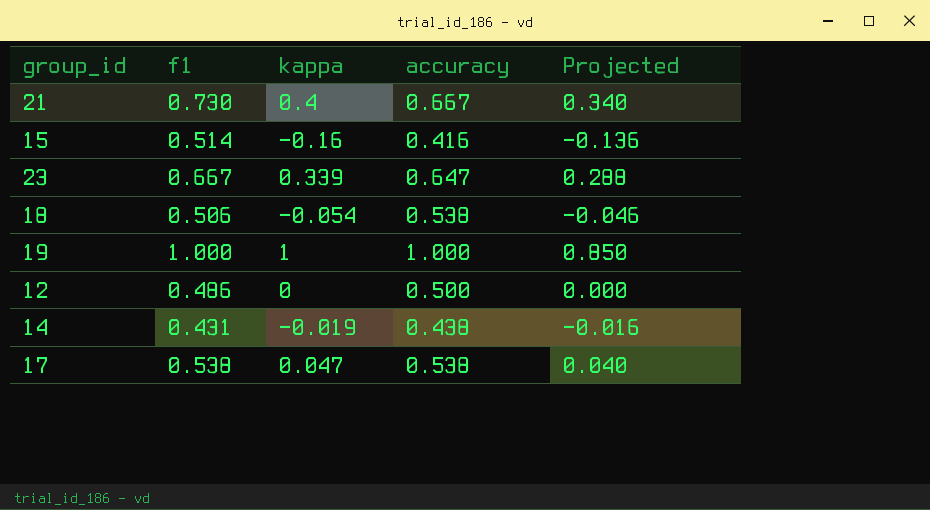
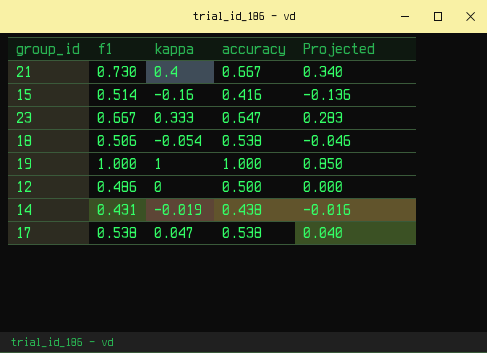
23 | kappa: 0.339 -> 0.333
23 | Projected: 0.288 -> 0.283

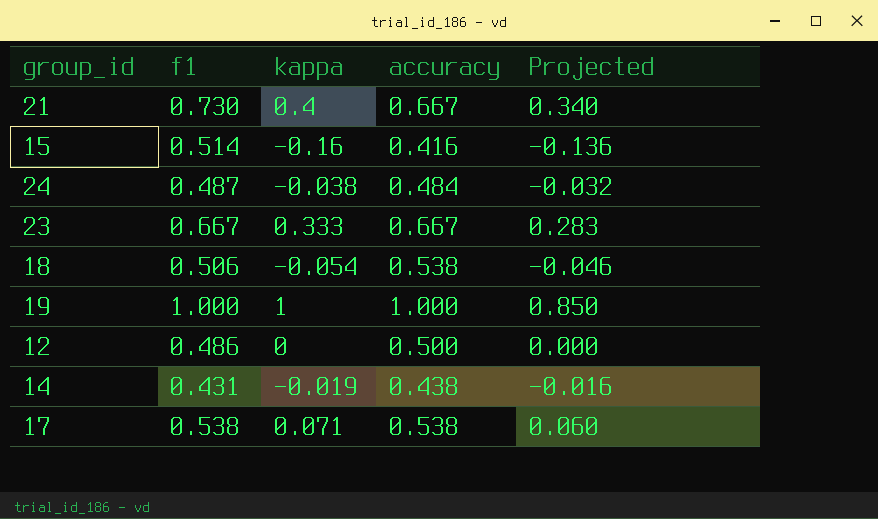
row 24: none -> 0.487 | -0.038 | 0.484 | -0.032
23 | accuracy: 0.647 -> 0.667
17 | kappa: 0.047 -> 0.071
17 | Projected: 0.040 -> 0.060

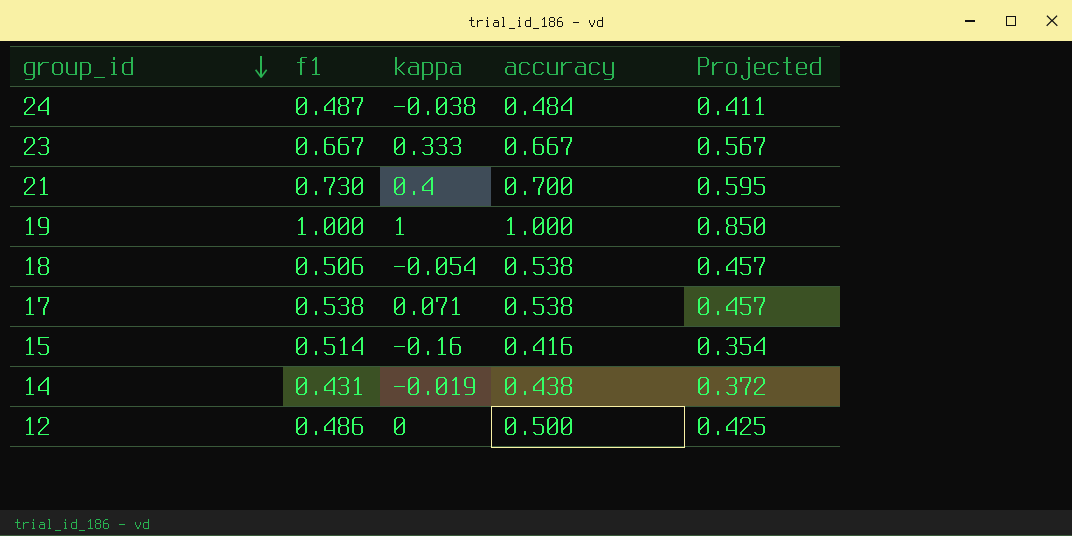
row order: none -> group_id descending
column Projected | formula: [kappa] * 0.85 -> [accuracy] * 0.85
21 | accuracy: 0.667 -> 0.700

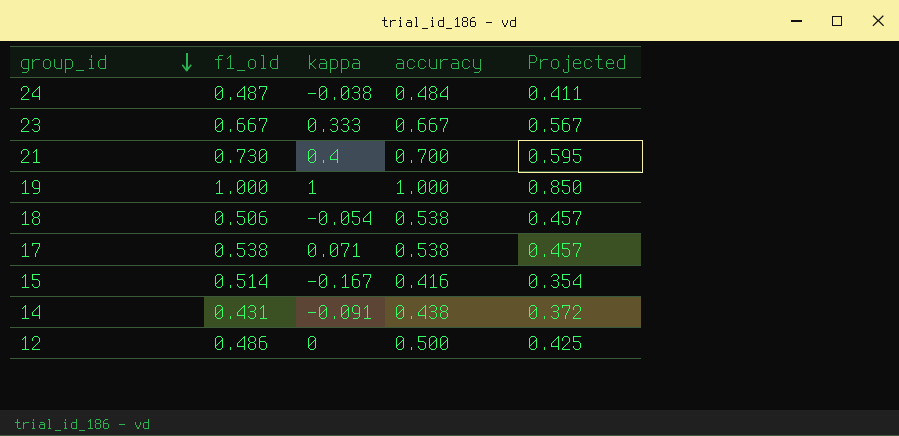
column name: f1 -> f1_old
15 | kappa: -0.16 -> -0.167
14 | kappa: -0.019 -> -0.091

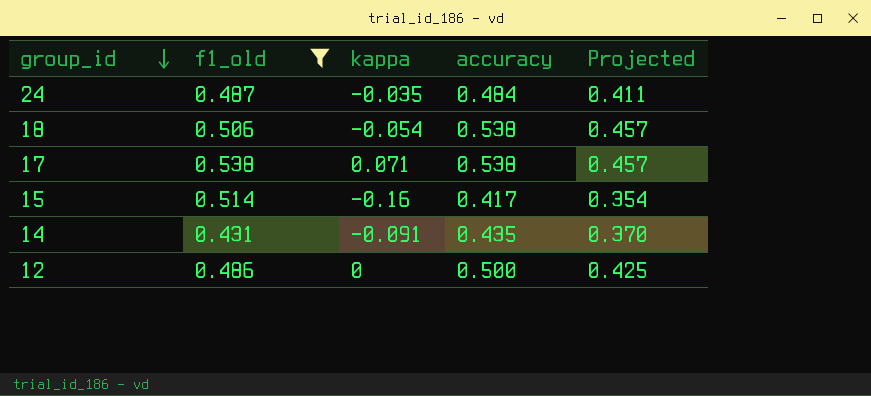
filter: none -> f1_old <= 0.538
24 | kappa: -0.038 -> -0.035
15 | kappa: -0.167 -> -0.16
15 | accuracy: 0.416 -> 0.417
14 | accuracy: 0.438 -> 0.435
14 | Projected: 0.372 -> 0.370

